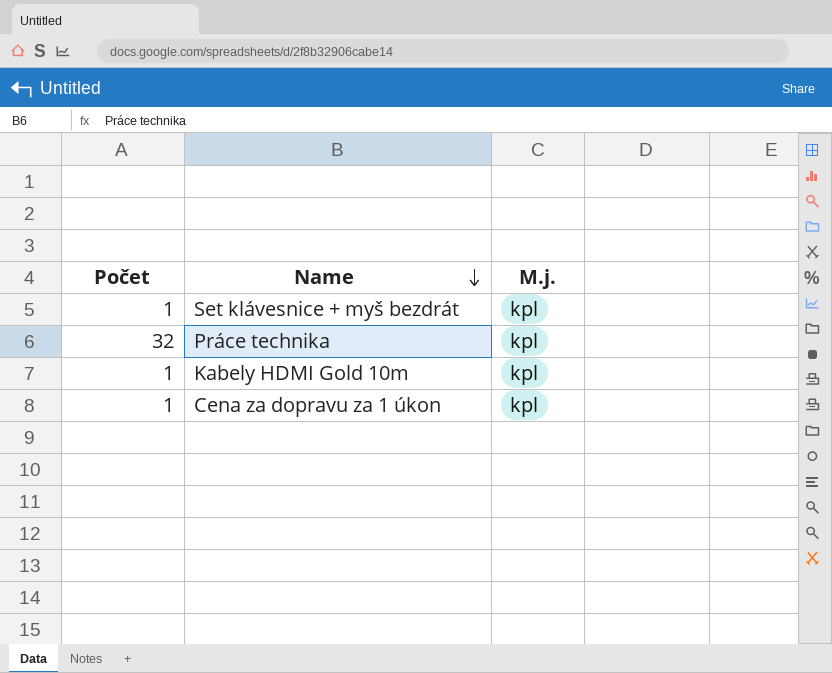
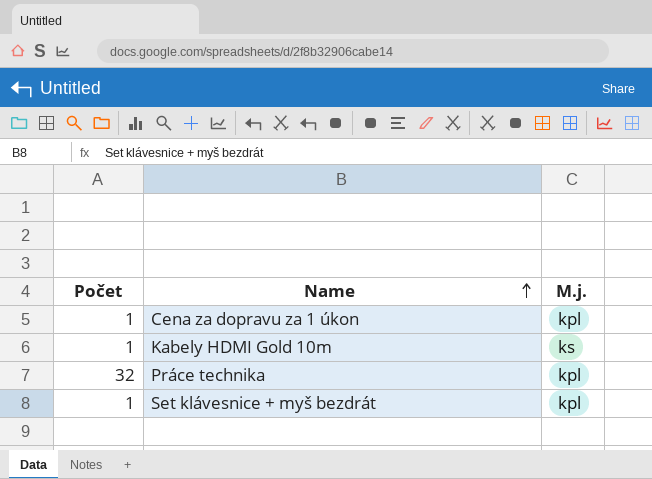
row order: Name descending -> Name ascending
Kabely HDMI Gold 10m | M.j.: kpl -> ks

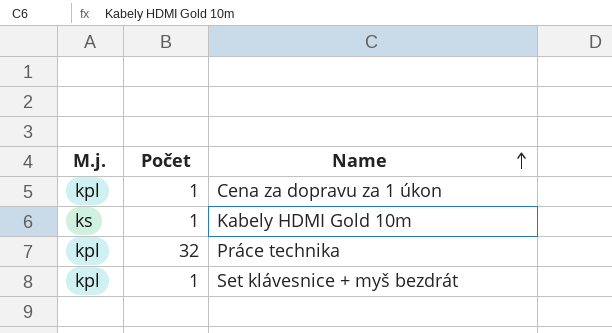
column M.j. | position: 3 -> 1

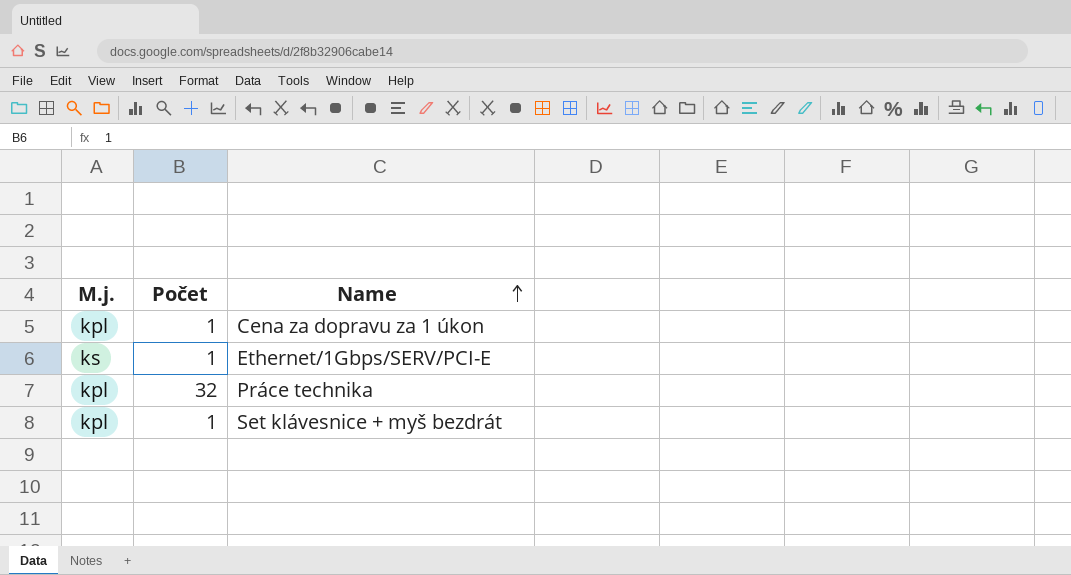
row Kabely HDMI Gold 10m: ks | 1 -> none
row Ethernet/1Gbps/SERV/PCI-E: none -> ks | 1

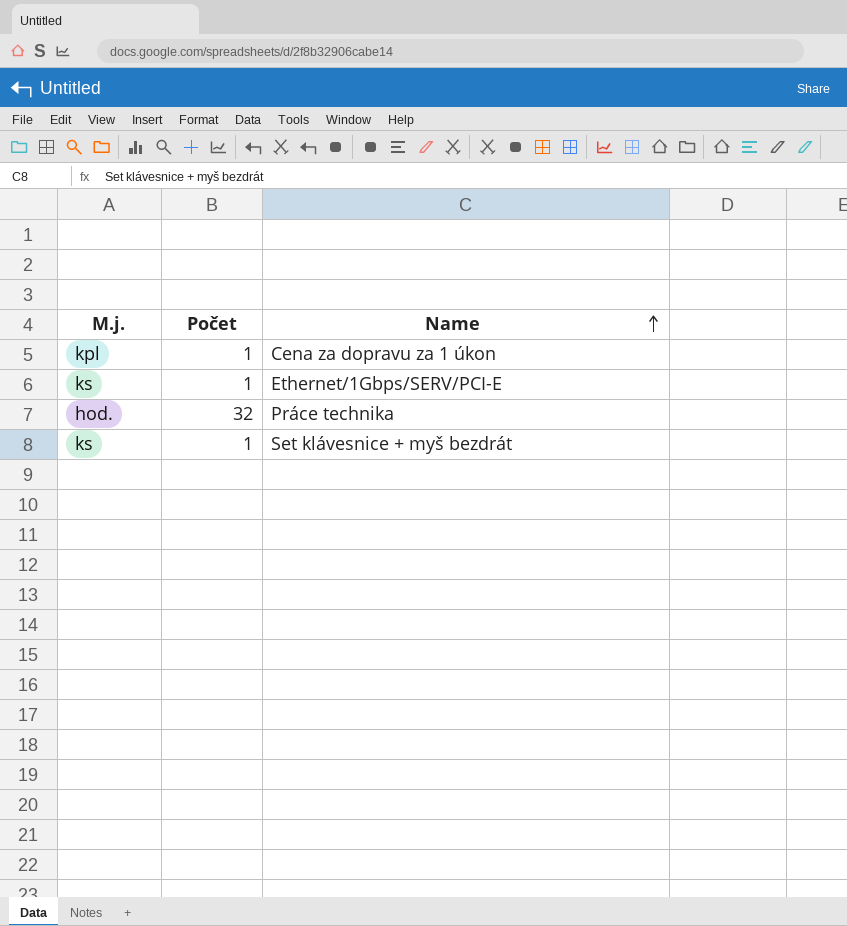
Práce technika | M.j.: kpl -> hod.
Set klávesnice + myš bezdrát | M.j.: kpl -> ks

